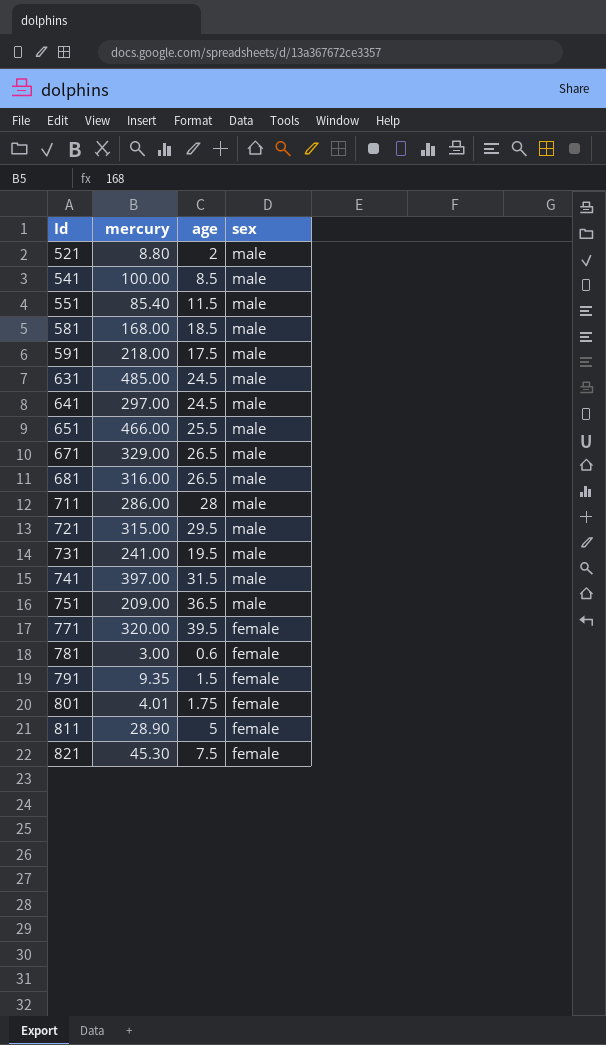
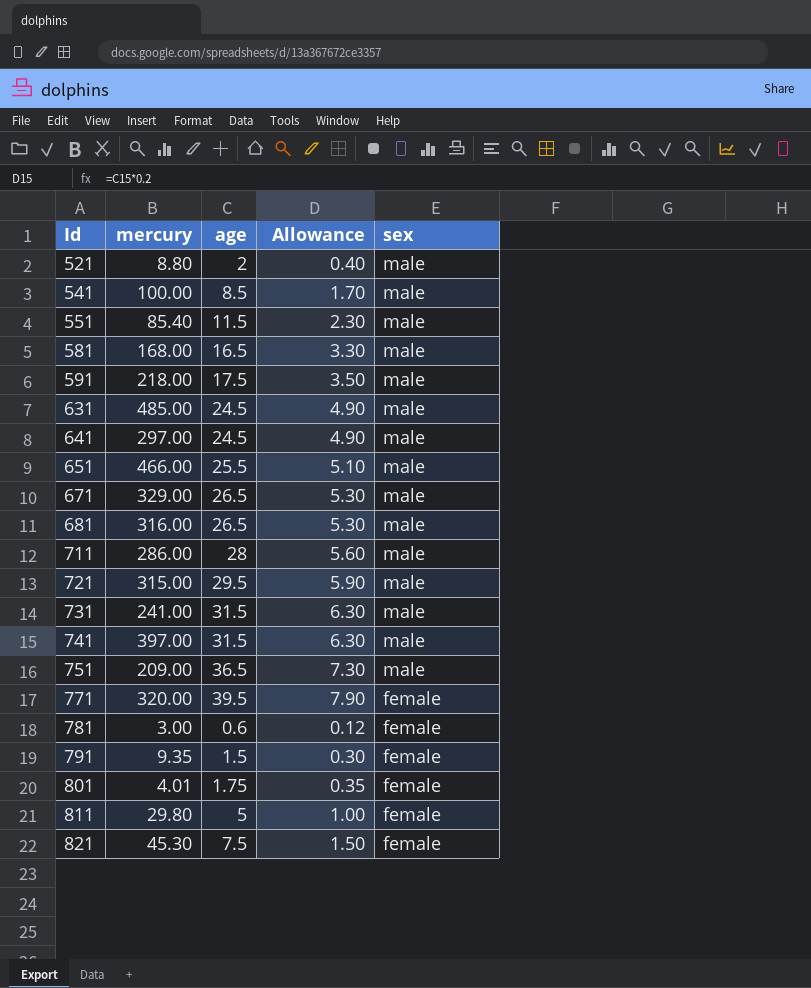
column Allowance | formula: none -> [age] * 0.2
581 | age: 18.5 -> 16.5
731 | age: 19.5 -> 31.5
811 | mercury: 28.90 -> 29.80

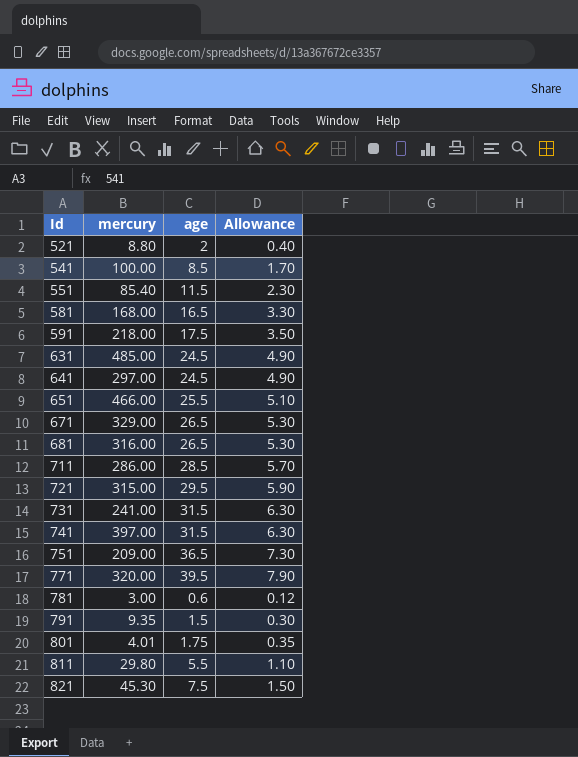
column sex | position: 5 -> none
711 | age: 28 -> 28.5
711 | Allowance: 5.60 -> 5.70
811 | age: 5 -> 5.5
811 | Allowance: 1.00 -> 1.10

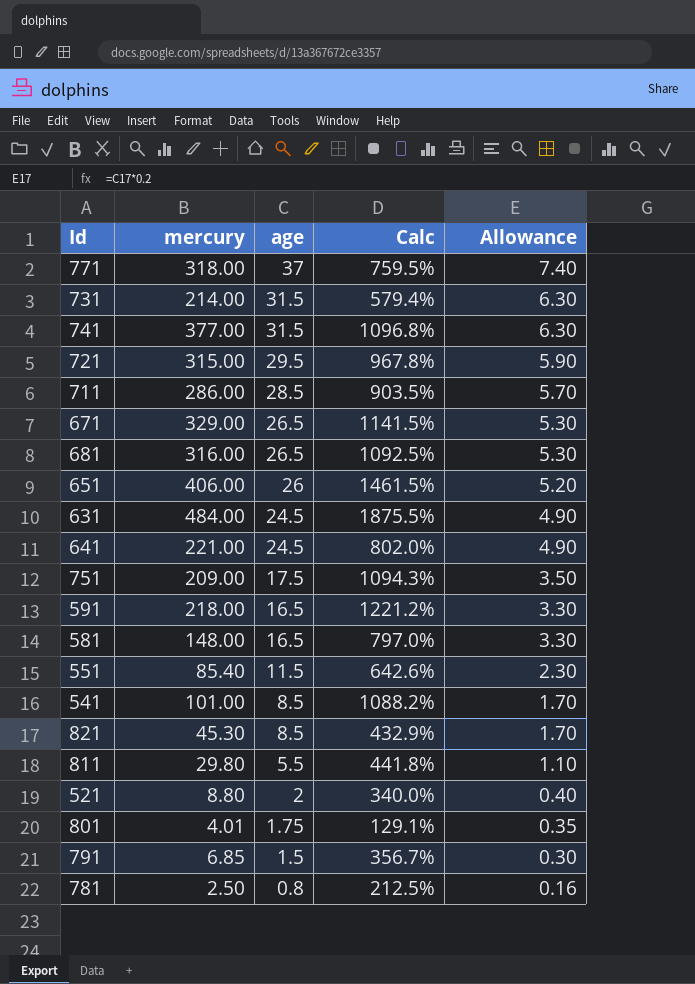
row order: Id ascending -> age descending
column Calc | formula: none -> ([mercury] - [age]) / [age]
771 | mercury: 320.00 -> 318.00
771 | age: 39.5 -> 37
771 | Allowance: 7.90 -> 7.40
731 | mercury: 241.00 -> 214.00
741 | mercury: 397.00 -> 377.00
651 | mercury: 466.00 -> 406.00
651 | age: 25.5 -> 26
651 | Allowance: 5.10 -> 5.20
631 | mercury: 485.00 -> 484.00
641 | mercury: 297.00 -> 221.00
751 | age: 36.5 -> 17.5
751 | Allowance: 7.30 -> 3.50
591 | age: 17.5 -> 16.5
591 | Allowance: 3.50 -> 3.30
581 | mercury: 168.00 -> 148.00
541 | mercury: 100.00 -> 101.00
821 | age: 7.5 -> 8.5
821 | Allowance: 1.50 -> 1.70
791 | mercury: 9.35 -> 6.85
781 | mercury: 3.00 -> 2.50
781 | age: 0.6 -> 0.8
781 | Allowance: 0.12 -> 0.16

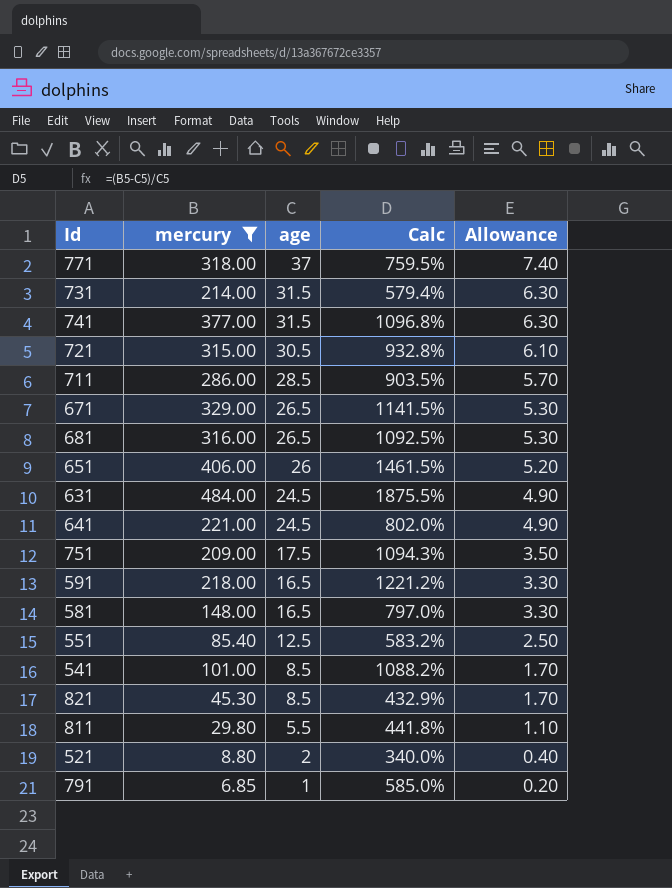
filter: none -> mercury >= 6.85
721 | age: 29.5 -> 30.5
721 | Calc: 967.8% -> 932.8%
721 | Allowance: 5.90 -> 6.10
551 | age: 11.5 -> 12.5
551 | Calc: 642.6% -> 583.2%
551 | Allowance: 2.30 -> 2.50
791 | age: 1.5 -> 1
791 | Calc: 356.7% -> 585.0%
791 | Allowance: 0.30 -> 0.20

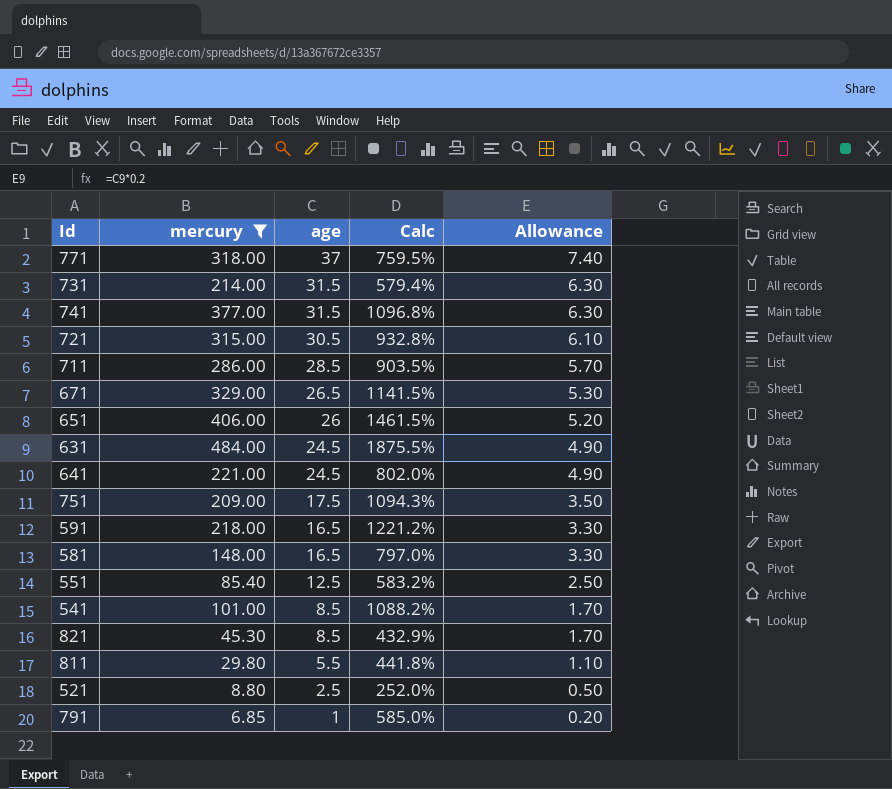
row 681: 316.00 | 26.5 | 1092.5% | 5.30 -> none
521 | age: 2 -> 2.5
521 | Calc: 340.0% -> 252.0%
521 | Allowance: 0.40 -> 0.50

